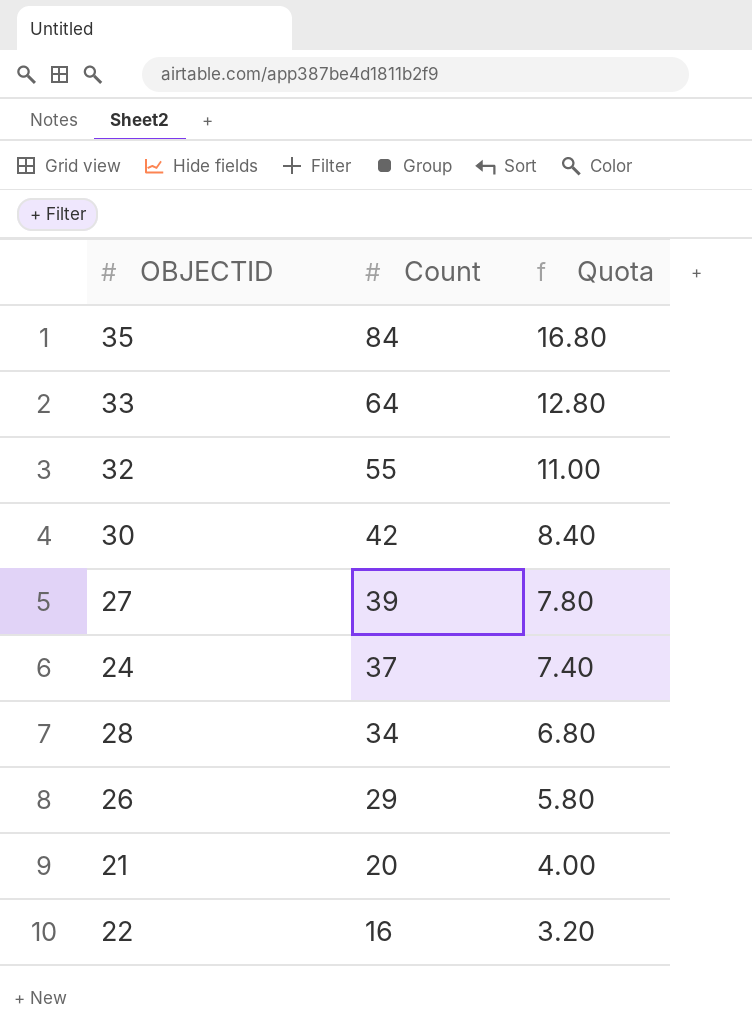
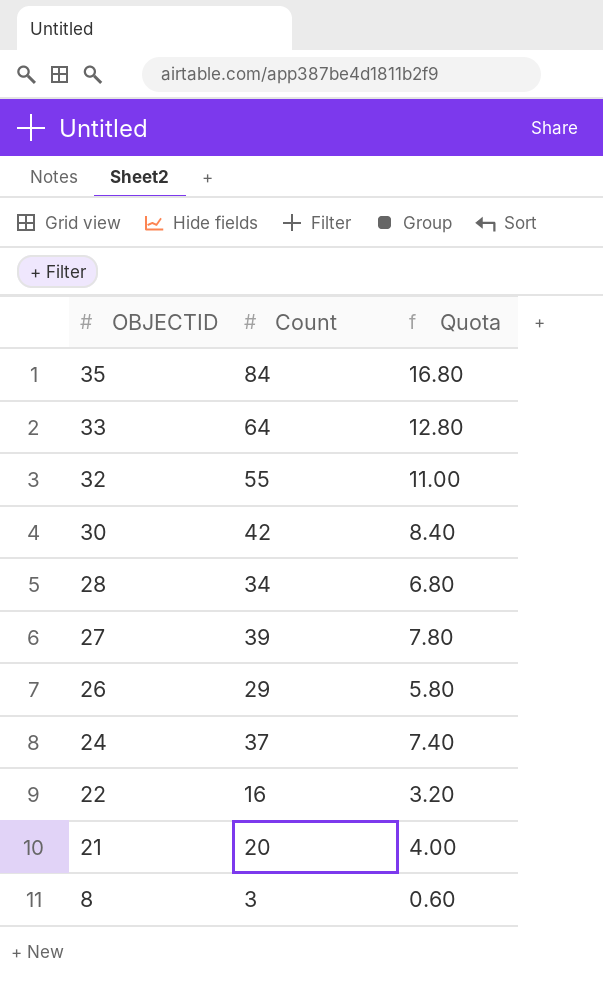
row order: Count descending -> OBJECTID descending
row 8: none -> 3 | 0.60

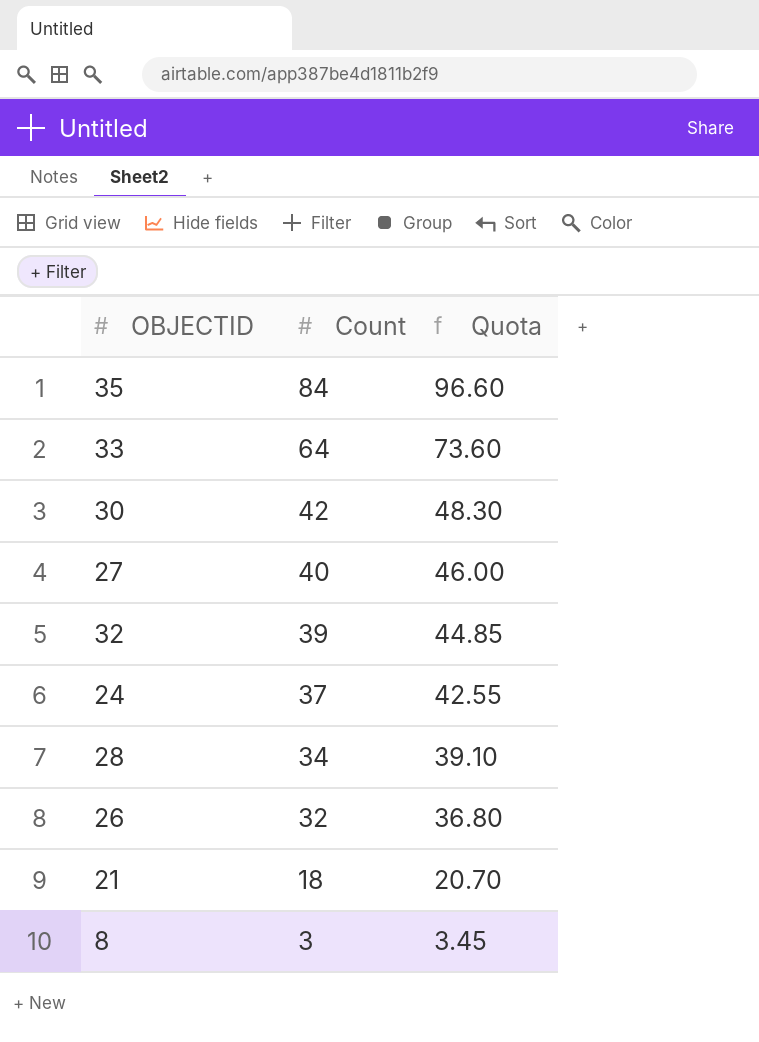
row order: OBJECTID descending -> Count descending
column Quota | formula: [Count] * 0.2 -> [Count] * 1.15
row 22: 16 | 3.20 -> none
27 | Count: 39 -> 40
32 | Count: 55 -> 39
26 | Count: 29 -> 32
21 | Count: 20 -> 18

